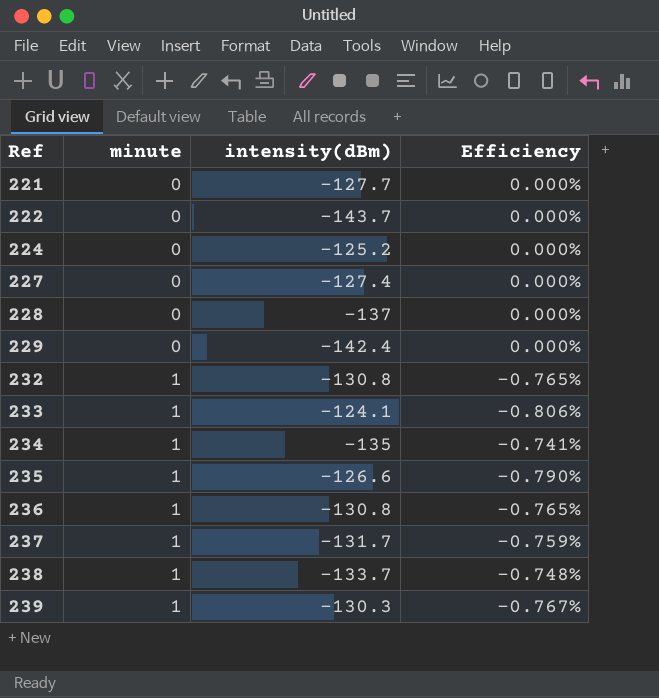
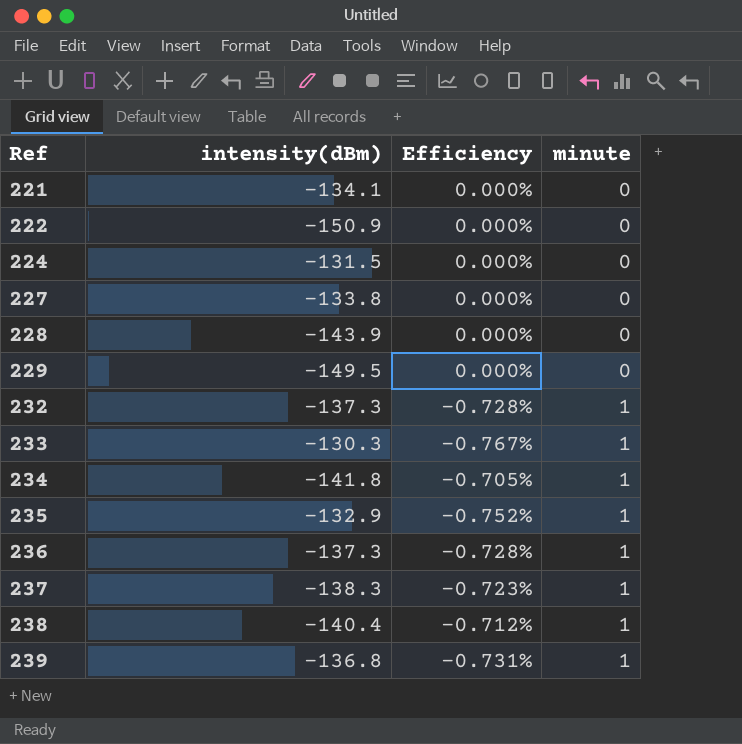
column minute | position: 2 -> 4
221 | intensity(dBm): -127.7 -> -134.1
222 | intensity(dBm): -143.7 -> -150.9
224 | intensity(dBm): -125.2 -> -131.5
227 | intensity(dBm): -127.4 -> -133.8
228 | intensity(dBm): -137 -> -143.9
229 | intensity(dBm): -142.4 -> -149.5
232 | intensity(dBm): -130.8 -> -137.3
232 | Efficiency: -0.765% -> -0.728%
233 | intensity(dBm): -124.1 -> -130.3
233 | Efficiency: -0.806% -> -0.767%
234 | intensity(dBm): -135 -> -141.8
234 | Efficiency: -0.741% -> -0.705%
235 | intensity(dBm): -126.6 -> -132.9
235 | Efficiency: -0.790% -> -0.752%
236 | intensity(dBm): -130.8 -> -137.3
236 | Efficiency: -0.765% -> -0.728%
237 | intensity(dBm): -131.7 -> -138.3
237 | Efficiency: -0.759% -> -0.723%
238 | intensity(dBm): -133.7 -> -140.4
238 | Efficiency: -0.748% -> -0.712%
239 | intensity(dBm): -130.3 -> -136.8
239 | Efficiency: -0.767% -> -0.731%

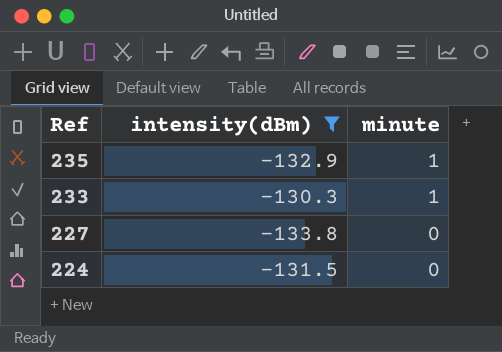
filter: none -> intensity(dBm) >= -133.8
row order: Ref ascending -> Ref descending
column Efficiency | formula: [minute] / [intensity(dBm)] -> none

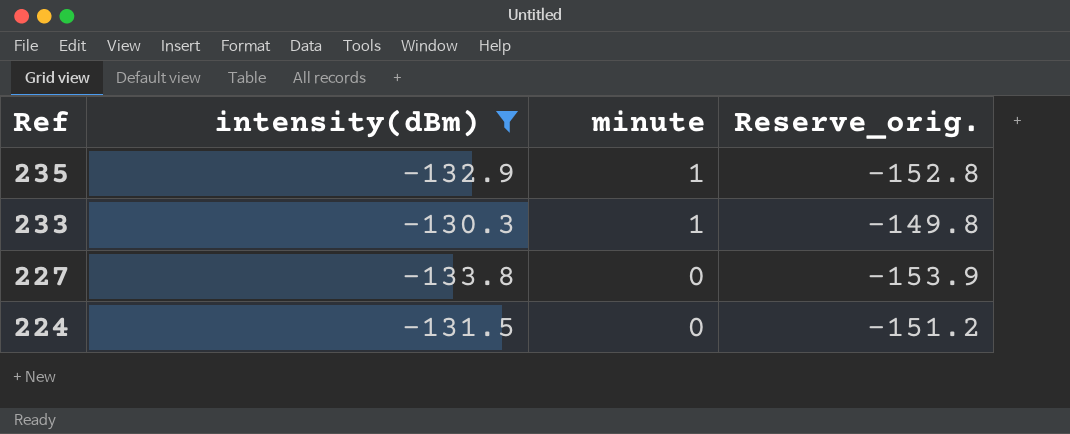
column Reserve_orig. | formula: none -> [intensity(dBm)] * 1.15

